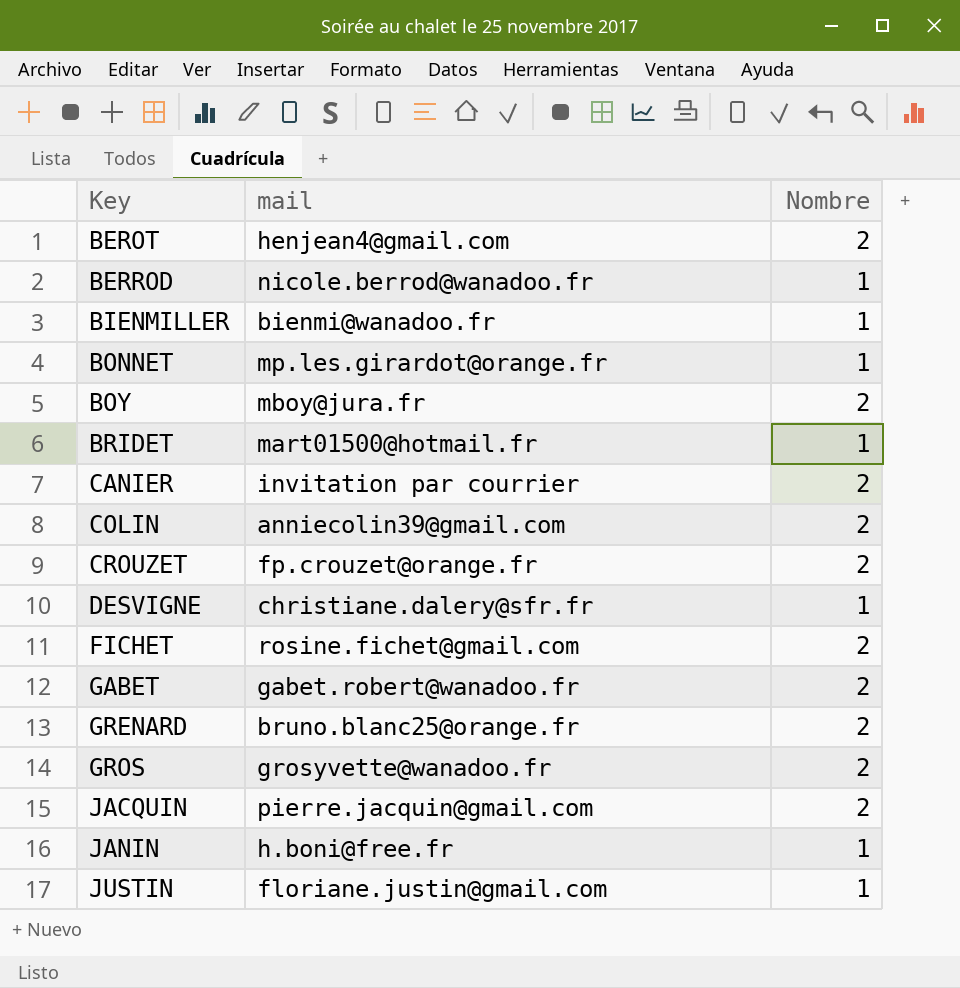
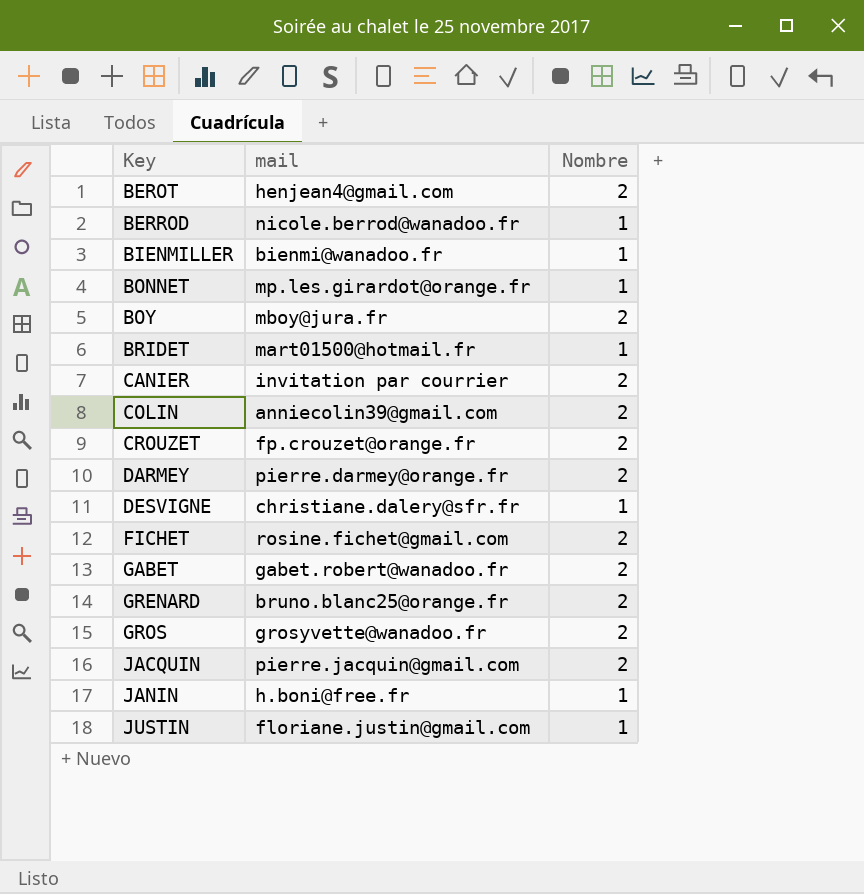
row DARMEY: none -> pierre.darmey@orange.fr | 2

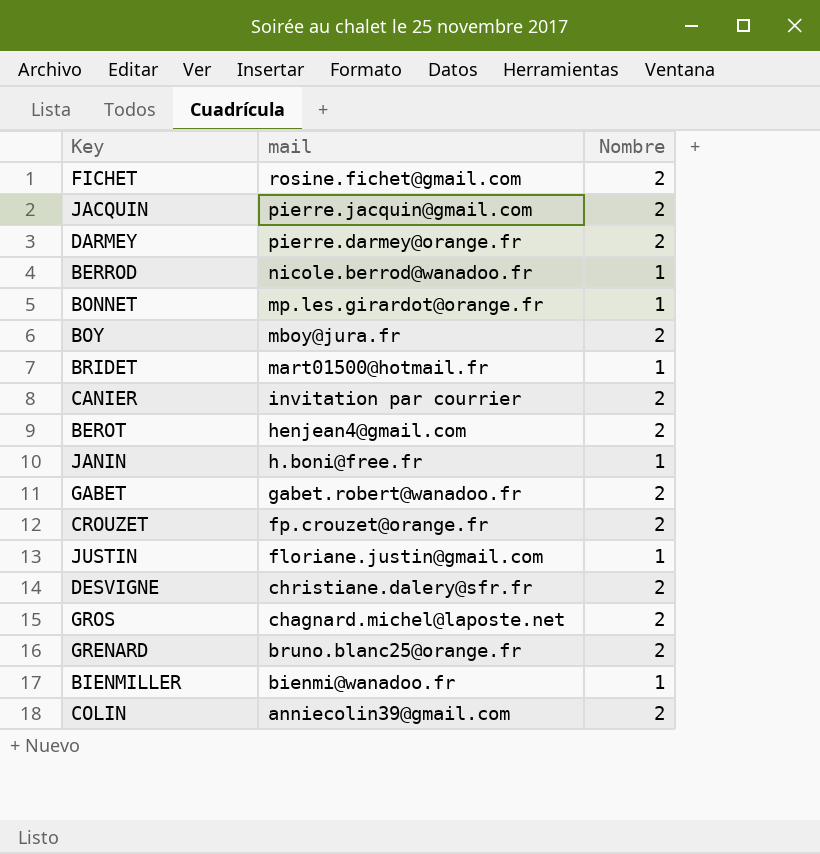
row order: Key ascending -> mail descending
DESVIGNE | Nombre: 1 -> 2
GROS | mail: grosyvette@wanadoo.fr -> chagnard.michel@laposte.net

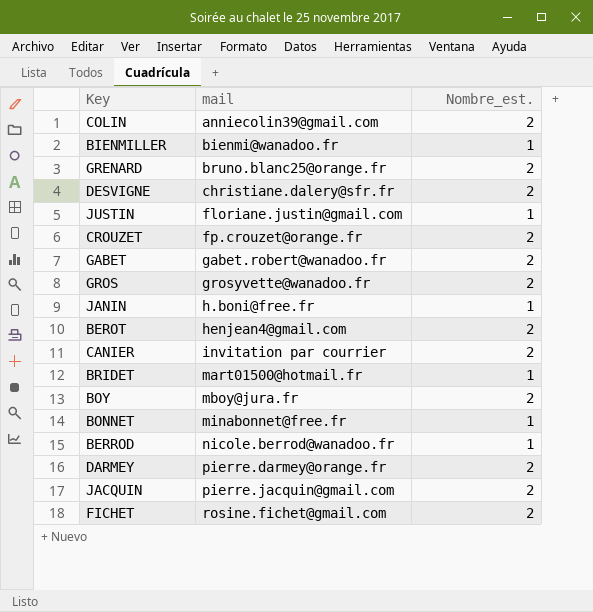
row order: mail descending -> mail ascending
column name: Nombre -> Nombre_est.
GROS | mail: chagnard.michel@laposte.net -> grosyvette@wanadoo.fr
BONNET | mail: mp.les.girardot@orange.fr -> minabonnet@free.fr

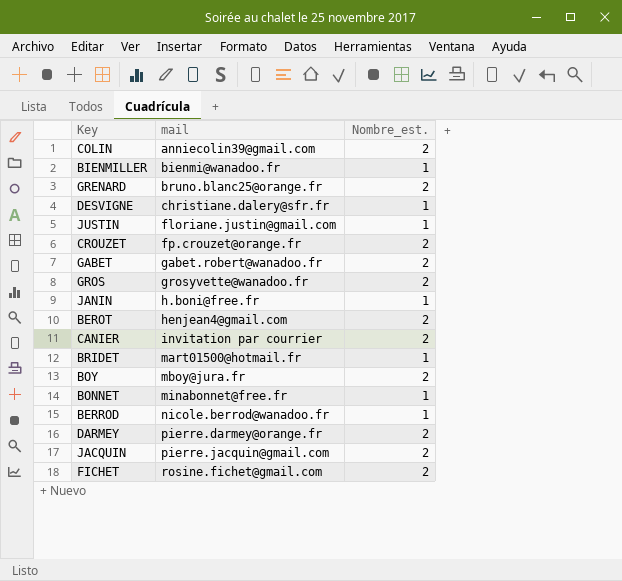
DESVIGNE | Nombre_est.: 2 -> 1

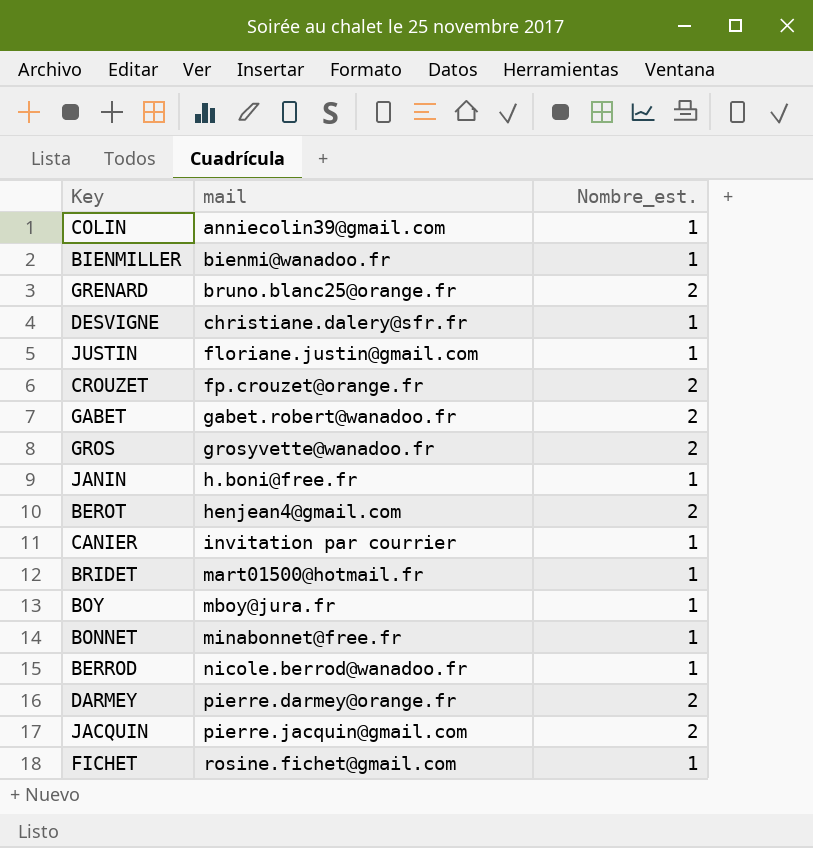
COLIN | Nombre_est.: 2 -> 1
CANIER | Nombre_est.: 2 -> 1
BOY | Nombre_est.: 2 -> 1
FICHET | Nombre_est.: 2 -> 1

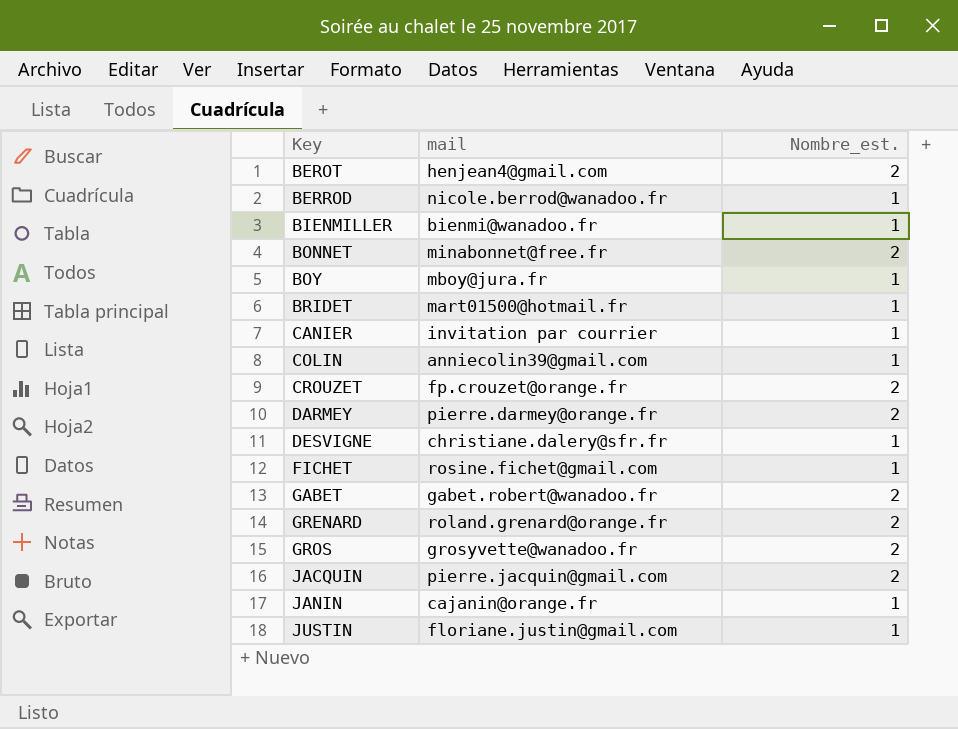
row order: mail ascending -> Key ascending
BONNET | Nombre_est.: 1 -> 2
GRENARD | mail: bruno.blanc25@orange.fr -> roland.grenard@orange.fr
JANIN | mail: h.boni@free.fr -> cajanin@orange.fr

